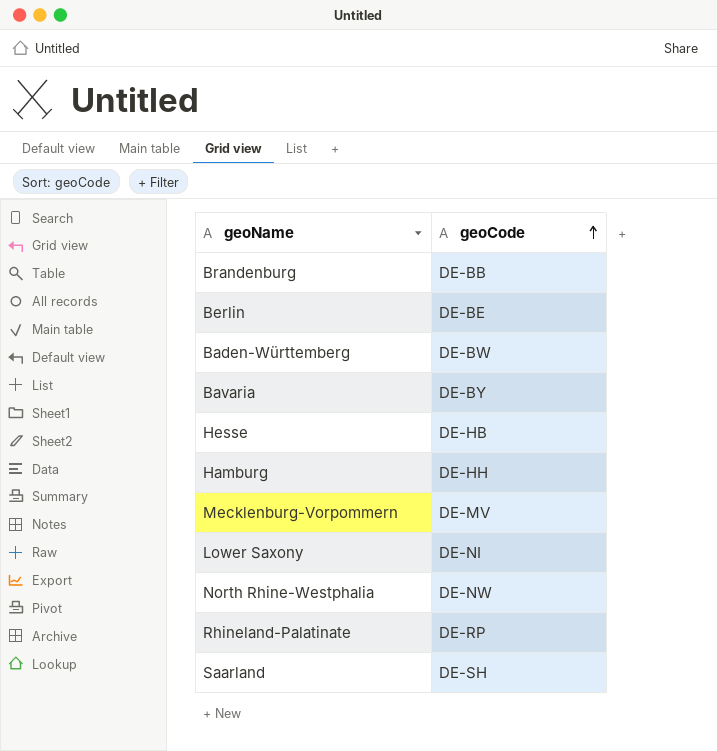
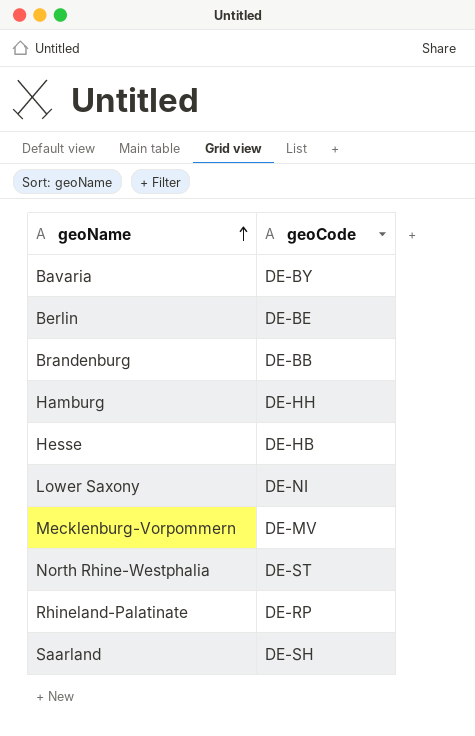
row order: geoCode ascending -> geoName ascending
row Baden-Württemberg: DE-BW -> none
North Rhine-Westphalia | geoCode: DE-NW -> DE-ST

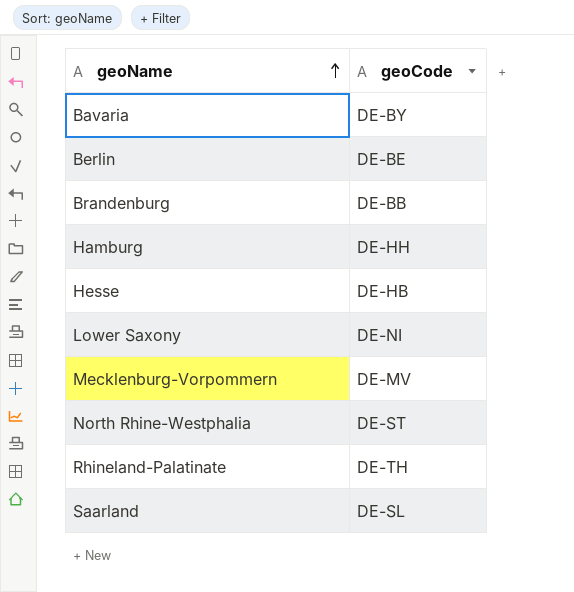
Rhineland-Palatinate | geoCode: DE-RP -> DE-TH
Saarland | geoCode: DE-SH -> DE-SL

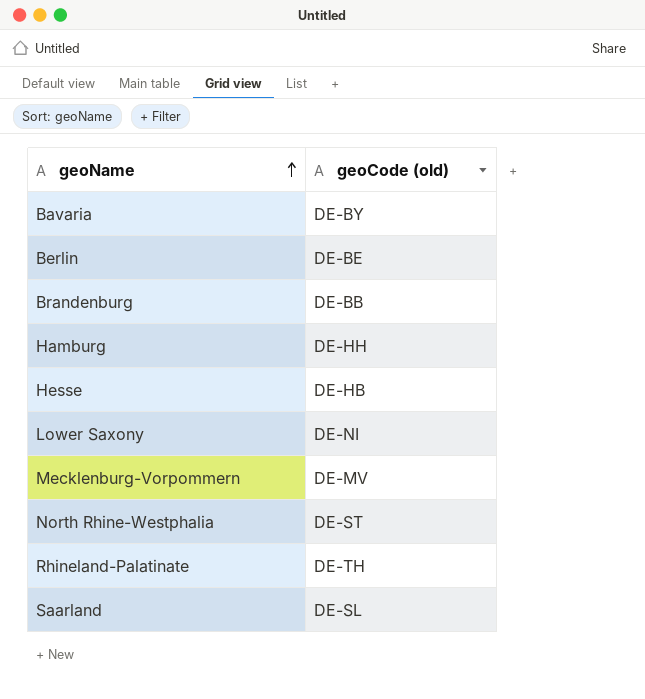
column name: geoCode -> geoCode (old)

